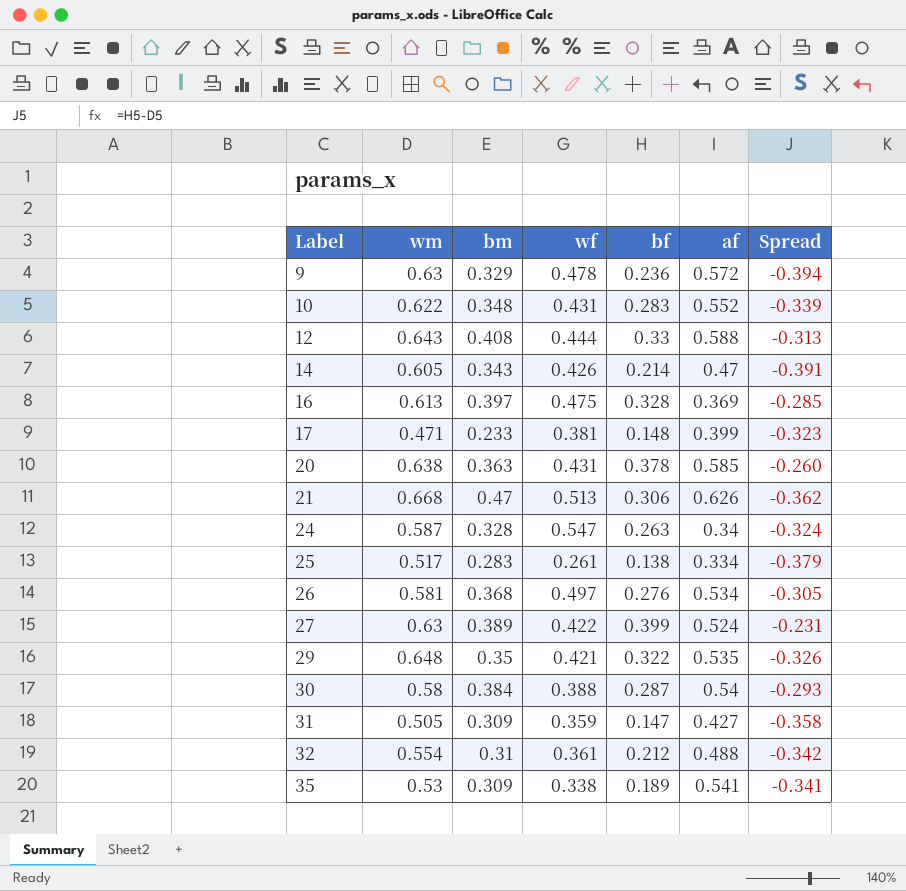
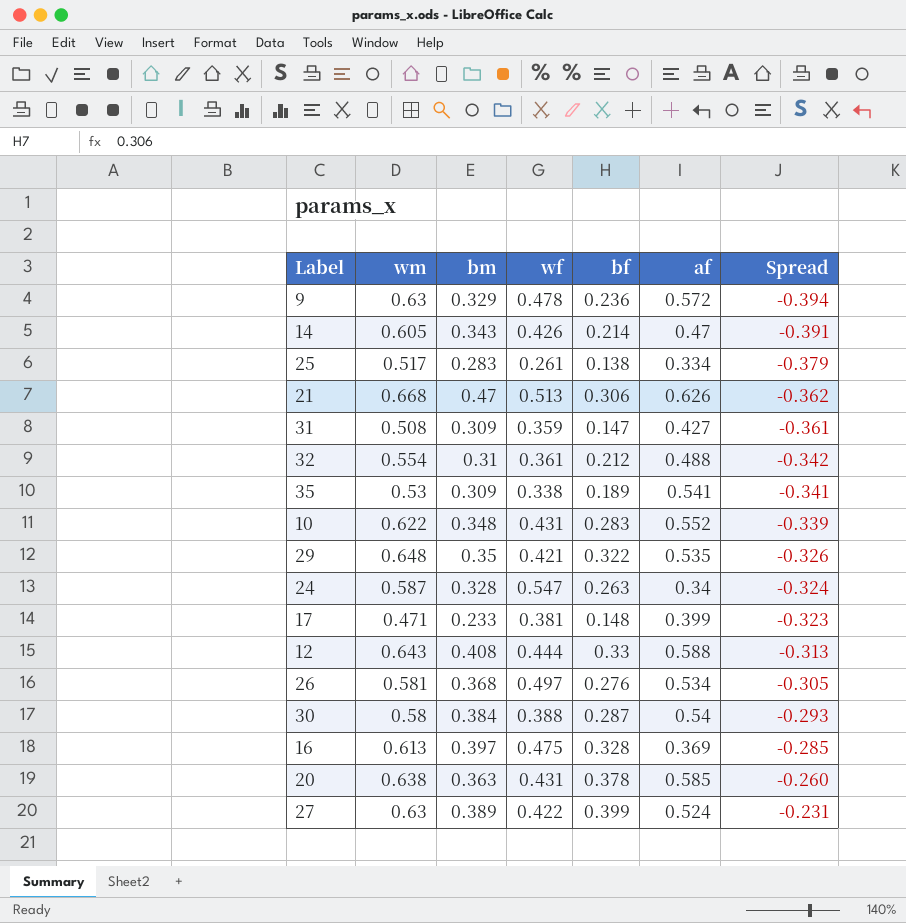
row order: Label ascending -> Spread ascending
31 | wm: 0.505 -> 0.508
31 | Spread: -0.358 -> -0.361

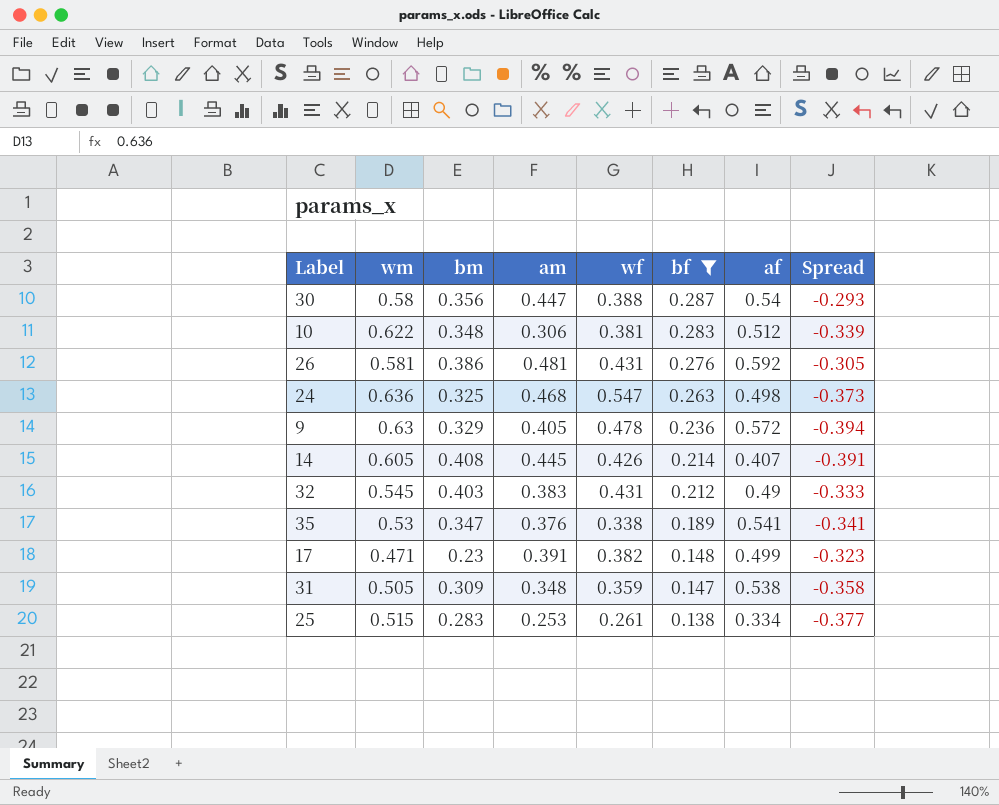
filter: none -> bf <= 0.287
row order: Spread ascending -> bf descending
column am | position: none -> 4
30 | bm: 0.384 -> 0.356
10 | wf: 0.431 -> 0.381
10 | af: 0.552 -> 0.512
26 | bm: 0.368 -> 0.386
26 | wf: 0.497 -> 0.431
26 | af: 0.534 -> 0.592
24 | wm: 0.587 -> 0.636
24 | bm: 0.328 -> 0.325
24 | af: 0.34 -> 0.498
24 | Spread: -0.324 -> -0.373
14 | bm: 0.343 -> 0.408
14 | af: 0.47 -> 0.407
32 | wm: 0.554 -> 0.545
32 | bm: 0.31 -> 0.403
32 | wf: 0.361 -> 0.431
32 | af: 0.488 -> 0.49
32 | Spread: -0.342 -> -0.333
35 | bm: 0.309 -> 0.347
17 | bm: 0.233 -> 0.23
17 | wf: 0.381 -> 0.382
17 | af: 0.399 -> 0.499
31 | wm: 0.508 -> 0.505
31 | af: 0.427 -> 0.538
31 | Spread: -0.361 -> -0.358
25 | wm: 0.517 -> 0.515
25 | Spread: -0.379 -> -0.377

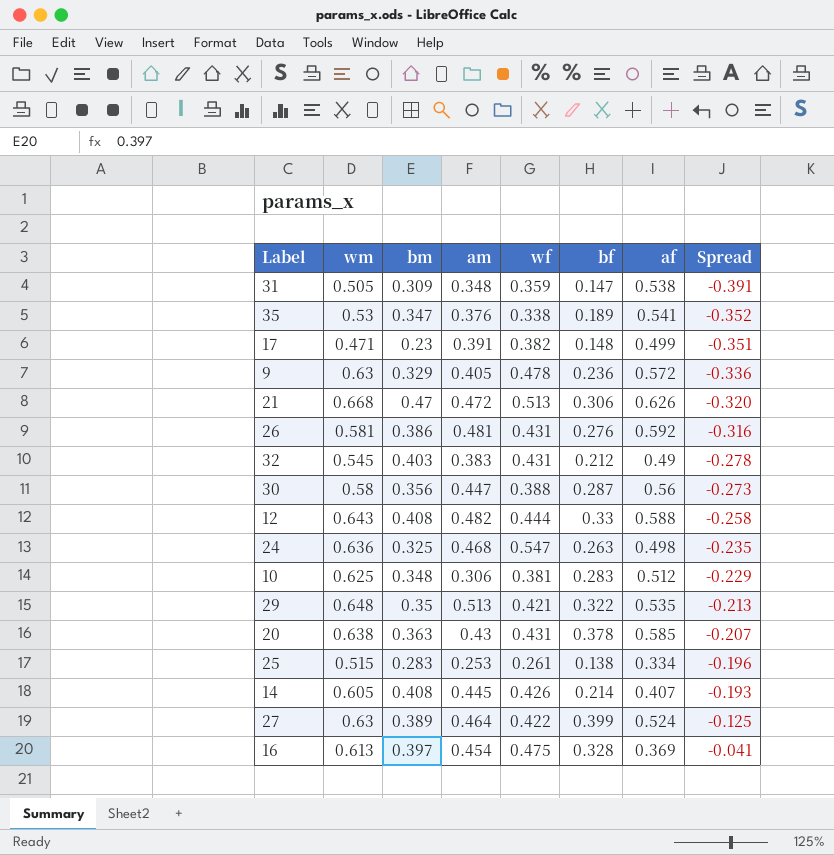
filter: bf <= 0.287 -> none
row order: bf descending -> Spread ascending
column Spread | formula: [bf] - [wm] -> [bf] - [af]
30 | af: 0.54 -> 0.56
10 | wm: 0.622 -> 0.625

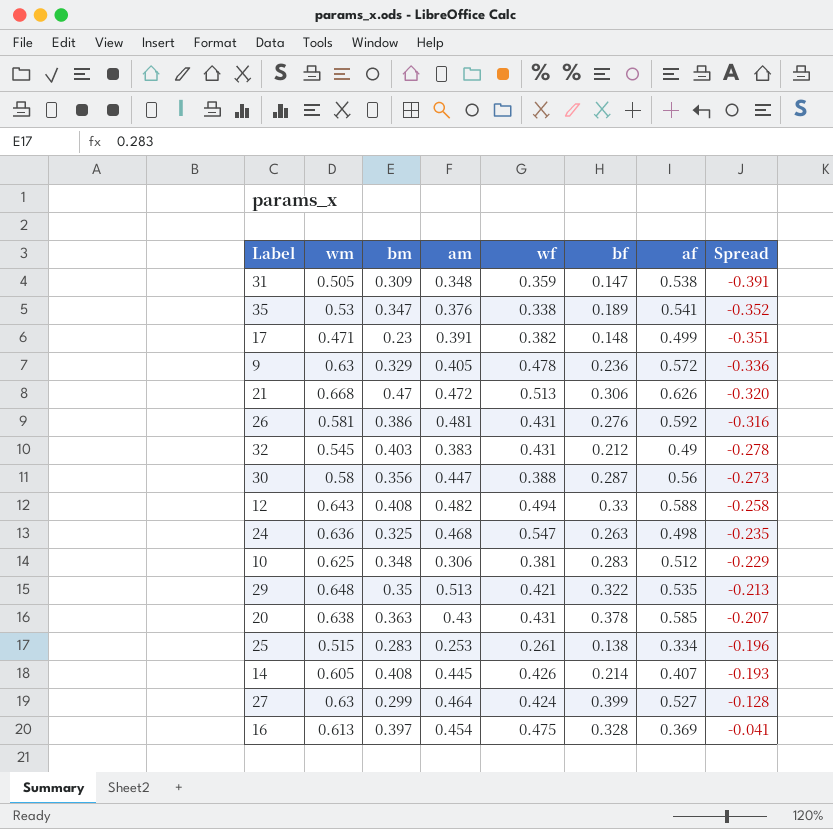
12 | wf: 0.444 -> 0.494
27 | bm: 0.389 -> 0.299
27 | wf: 0.422 -> 0.424
27 | af: 0.524 -> 0.527
27 | Spread: -0.125 -> -0.128

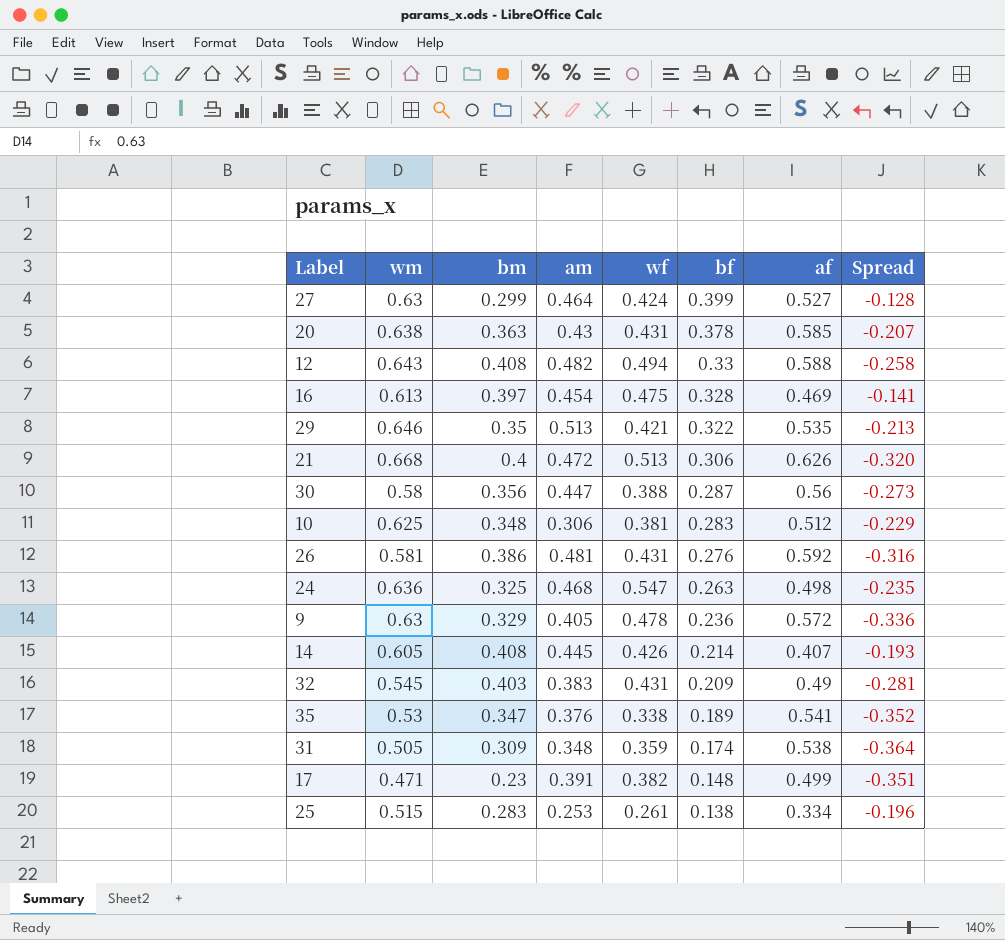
row order: Spread ascending -> bf descending
16 | af: 0.369 -> 0.469
16 | Spread: -0.041 -> -0.141
29 | wm: 0.648 -> 0.646
21 | bm: 0.47 -> 0.4
32 | bf: 0.212 -> 0.209
32 | Spread: -0.278 -> -0.281
31 | bf: 0.147 -> 0.174
31 | Spread: -0.391 -> -0.364

